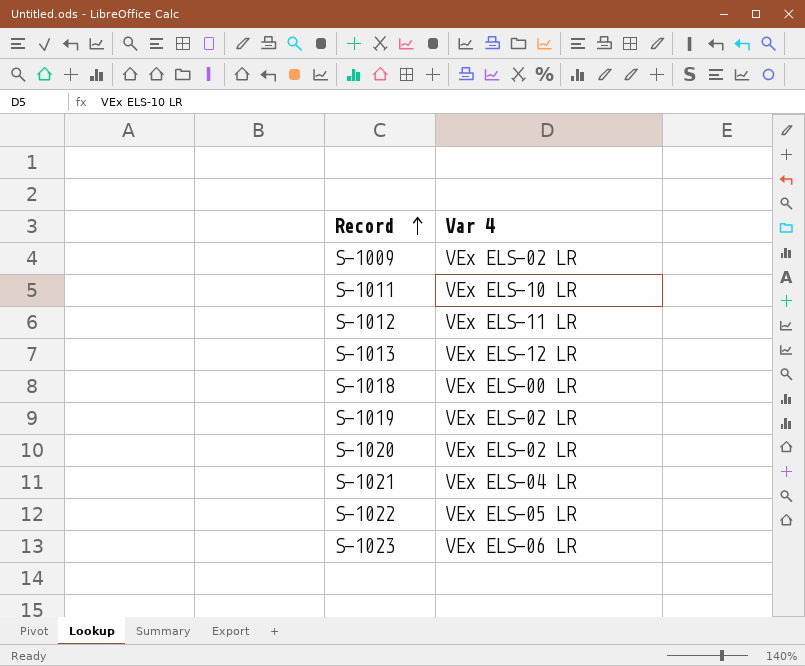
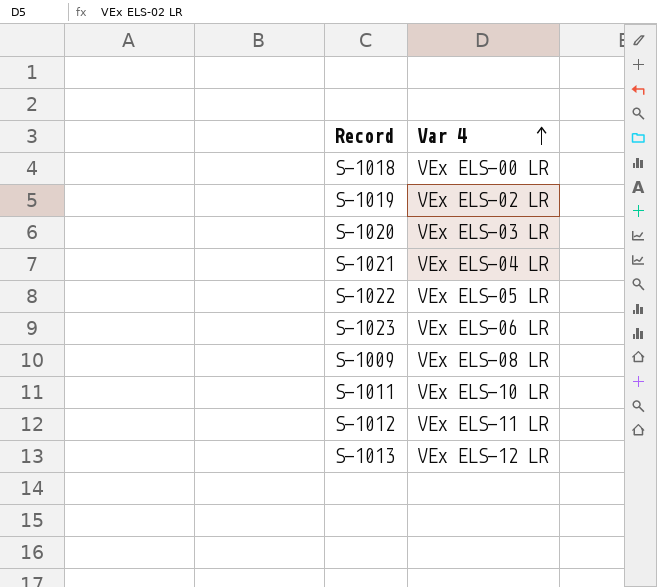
row order: Record ascending -> Var 4 ascending
S-1020 | Var 4: VEx ELS-02 LR -> VEx ELS-03 LR
S-1009 | Var 4: VEx ELS-02 LR -> VEx ELS-08 LR

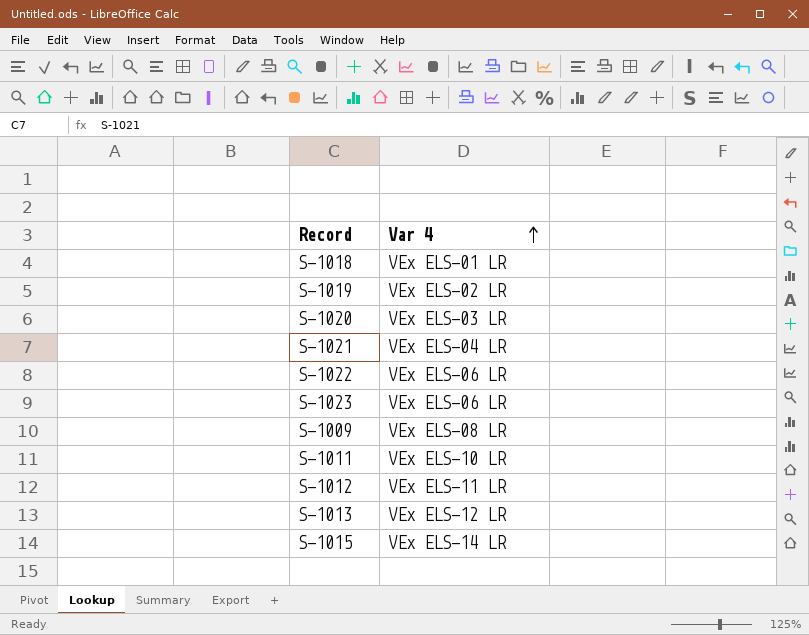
S-1018 | Var 4: VEx ELS-00 LR -> VEx ELS-01 LR
S-1022 | Var 4: VEx ELS-05 LR -> VEx ELS-06 LR
row S-1015: none -> VEx ELS-14 LR

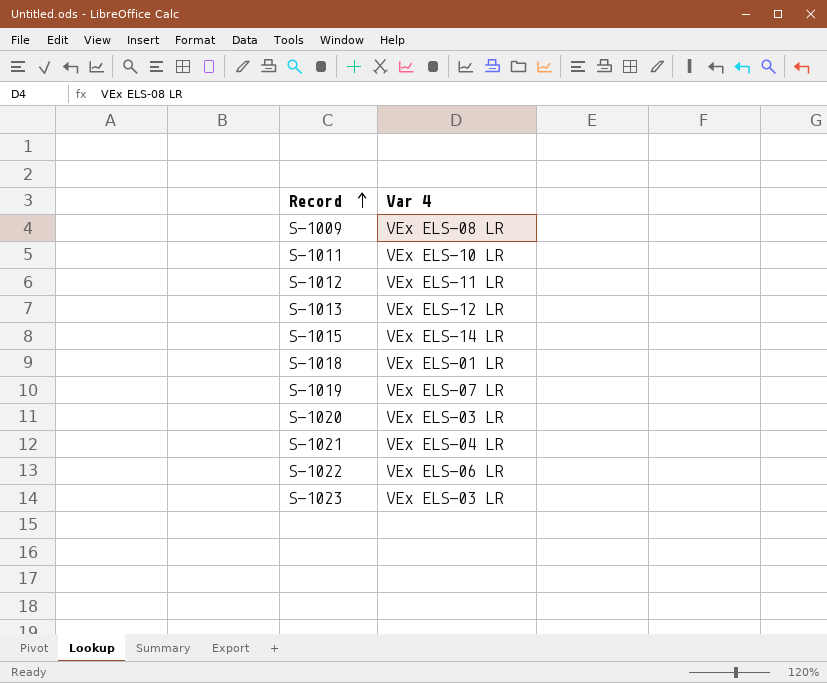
row order: Var 4 ascending -> Record ascending
S-1019 | Var 4: VEx ELS-02 LR -> VEx ELS-07 LR
S-1023 | Var 4: VEx ELS-06 LR -> VEx ELS-03 LR

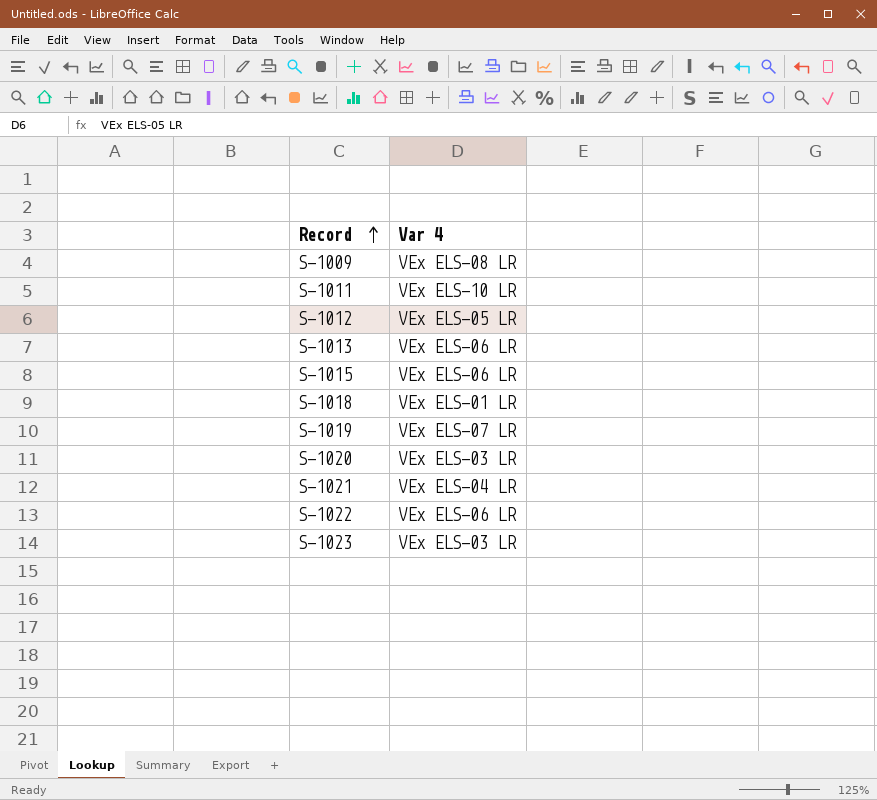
S-1012 | Var 4: VEx ELS-11 LR -> VEx ELS-05 LR
S-1013 | Var 4: VEx ELS-12 LR -> VEx ELS-06 LR
S-1015 | Var 4: VEx ELS-14 LR -> VEx ELS-06 LR

